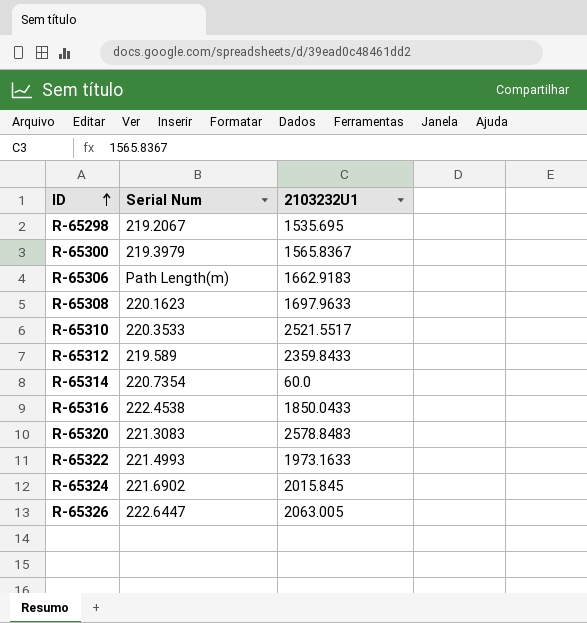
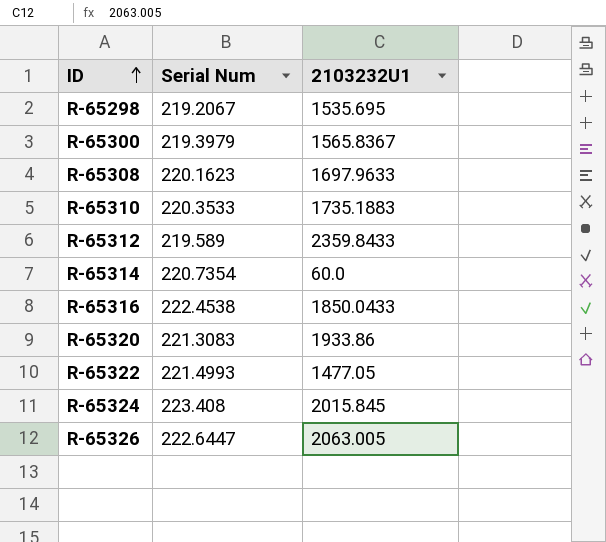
row R-65306: Path Length(m) | 1662.9183 -> none
R-65310 | 2103232U1: 2521.5517 -> 1735.1883
R-65320 | 2103232U1: 2578.8483 -> 1933.86
R-65322 | 2103232U1: 1973.1633 -> 1477.05
R-65324 | Serial Num: 221.6902 -> 223.408

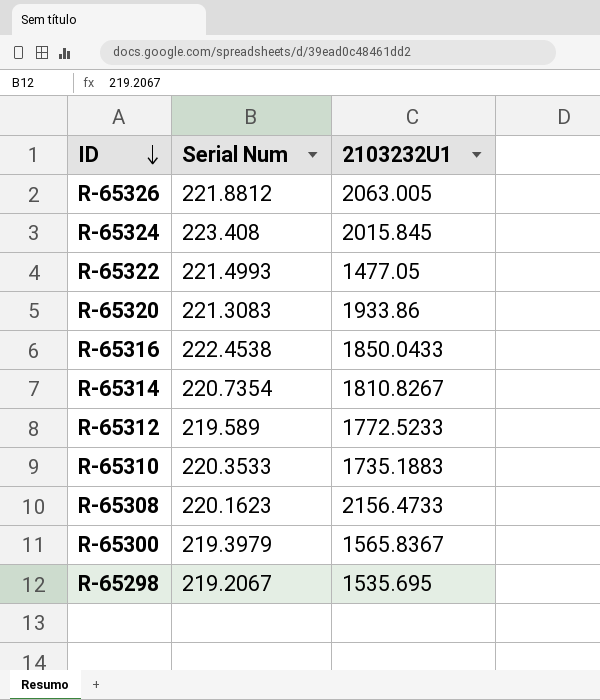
row order: ID ascending -> ID descending
R-65326 | Serial Num: 222.6447 -> 221.8812
R-65314 | 2103232U1: 60.0 -> 1810.8267
R-65312 | 2103232U1: 2359.8433 -> 1772.5233
R-65308 | 2103232U1: 1697.9633 -> 2156.4733

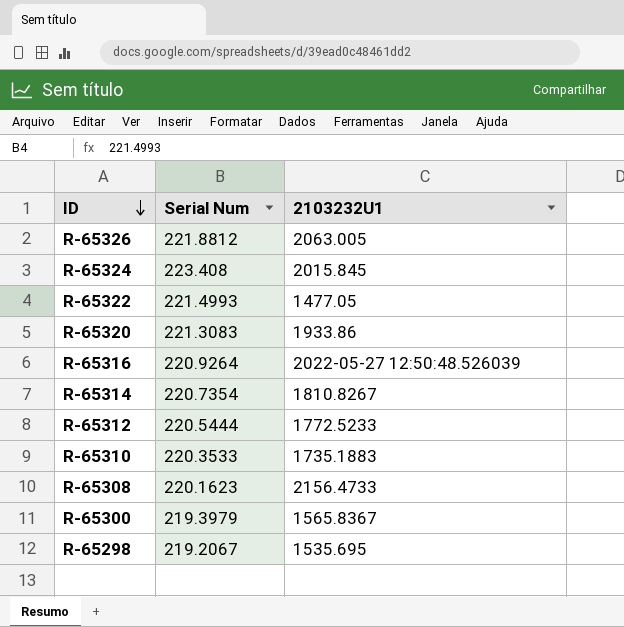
R-65316 | Serial Num: 222.4538 -> 220.9264
R-65316 | 2103232U1: 1850.0433 -> 2022-05-27 12:50:48.526039
R-65312 | Serial Num: 219.589 -> 220.5444

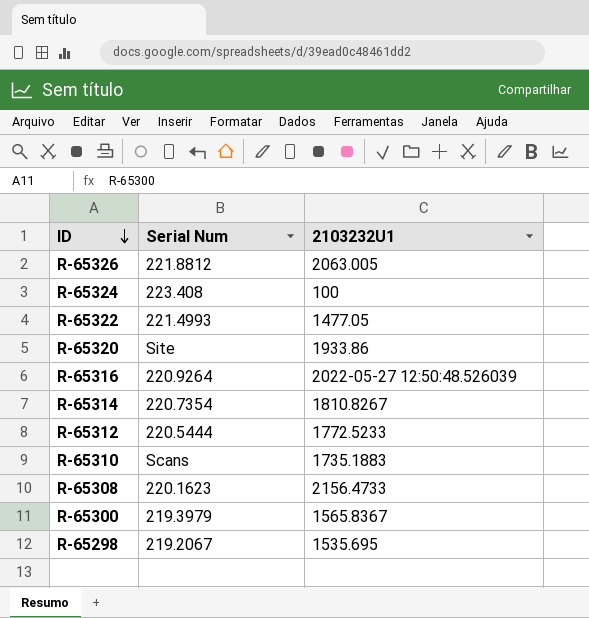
R-65324 | 2103232U1: 2015.845 -> 100
R-65320 | Serial Num: 221.3083 -> Site
R-65310 | Serial Num: 220.3533 -> Scans

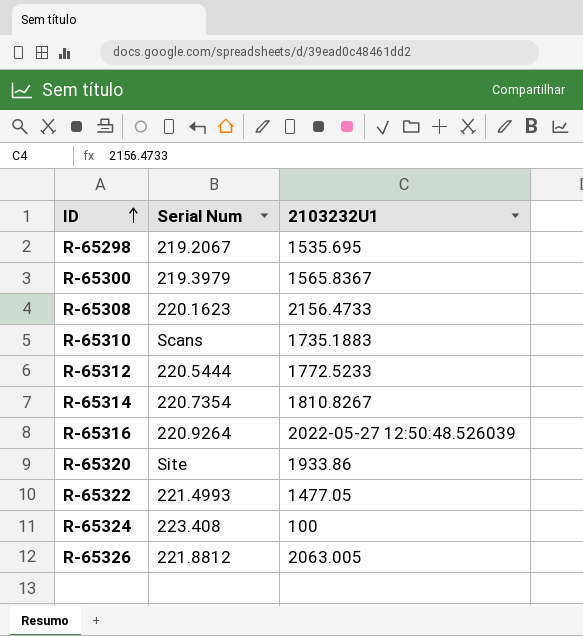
row order: ID descending -> ID ascending

